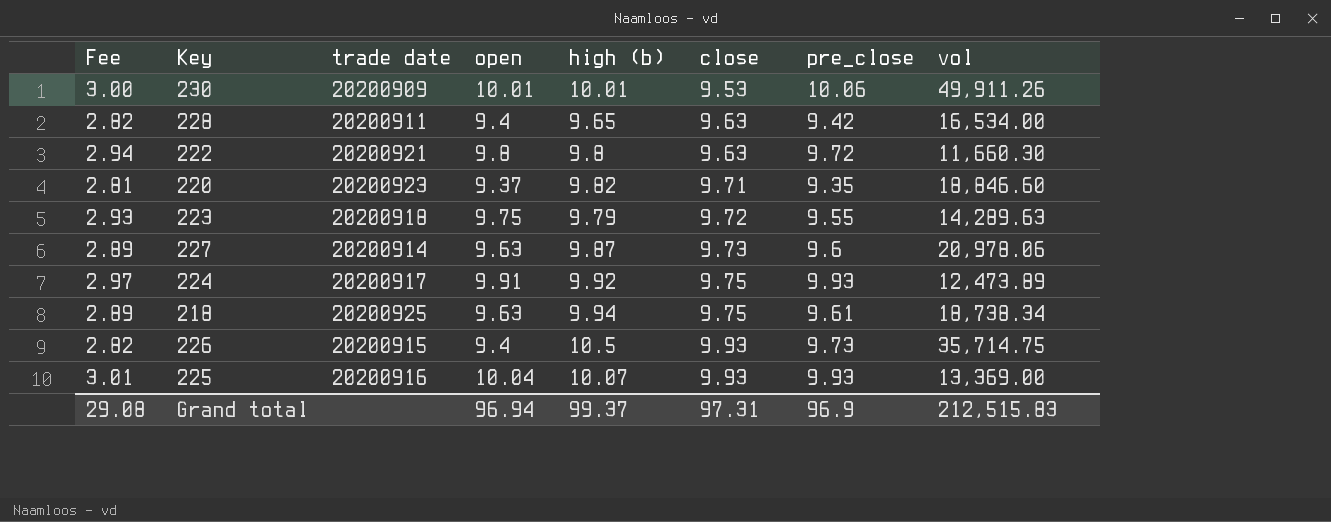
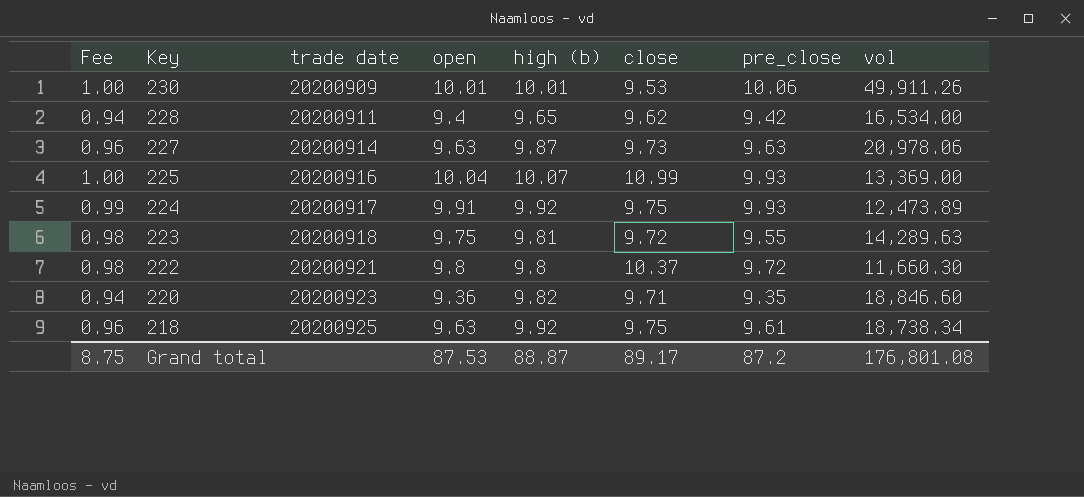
row order: close ascending -> Key descending
column Fee | formula: [open] * 0.3 -> [open] * 0.1
row 226: 2.82 | 20200915 | 9.4 | 10.5 | 9.93 | 9.73 | 35,714.75 -> none
228 | close: 9.63 -> 9.62
227 | pre_close: 9.6 -> 9.63
225 | close: 9.93 -> 10.99
223 | high (b): 9.79 -> 9.81
222 | close: 9.63 -> 10.37
220 | open: 9.37 -> 9.36
218 | high (b): 9.94 -> 9.92
Grand total | Fee: 29.08 -> 8.75
Grand total | open: 96.94 -> 87.53
Grand total | high (b): 99.37 -> 88.87
Grand total | close: 97.31 -> 89.17
Grand total | pre_close: 96.9 -> 87.2
Grand total | vol: 212,515.83 -> 176,801.08

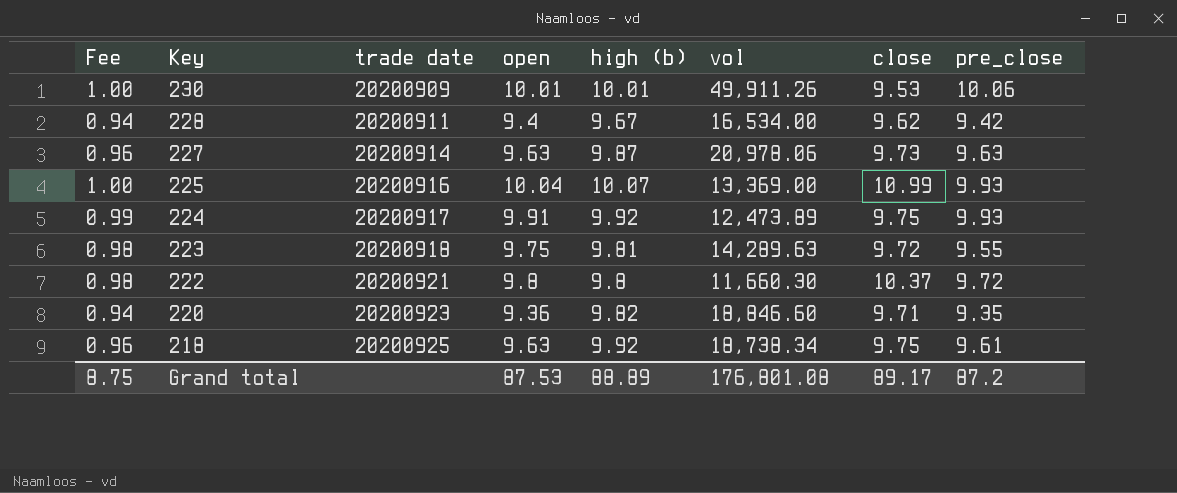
column vol | position: 8 -> 6
228 | high (b): 9.65 -> 9.67
Grand total | high (b): 88.87 -> 88.89

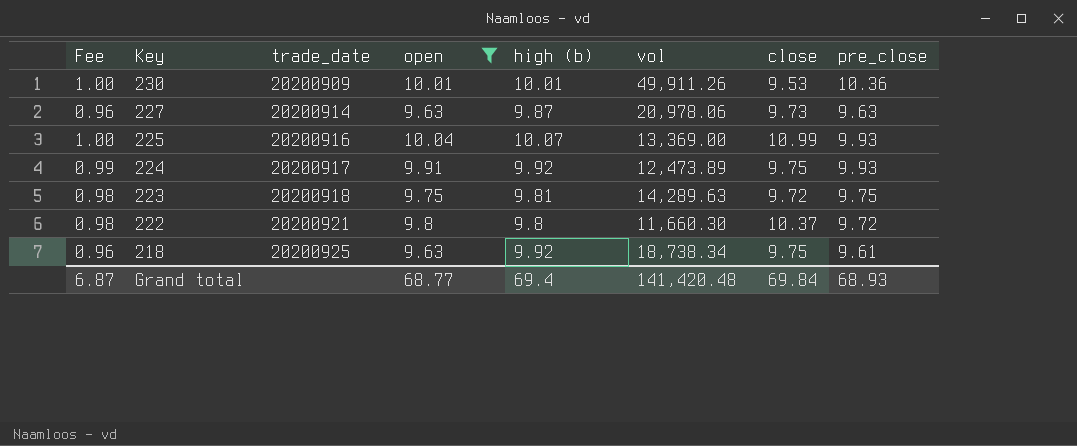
filter: none -> open >= 9.63
column name: trade date -> trade_date
230 | pre_close: 10.06 -> 10.36
223 | pre_close: 9.55 -> 9.75
Grand total | Fee: 8.75 -> 6.87
Grand total | open: 87.53 -> 68.77
Grand total | high (b): 88.89 -> 69.4
Grand total | vol: 176,801.08 -> 141,420.48
Grand total | close: 89.17 -> 69.84
Grand total | pre_close: 87.2 -> 68.93

